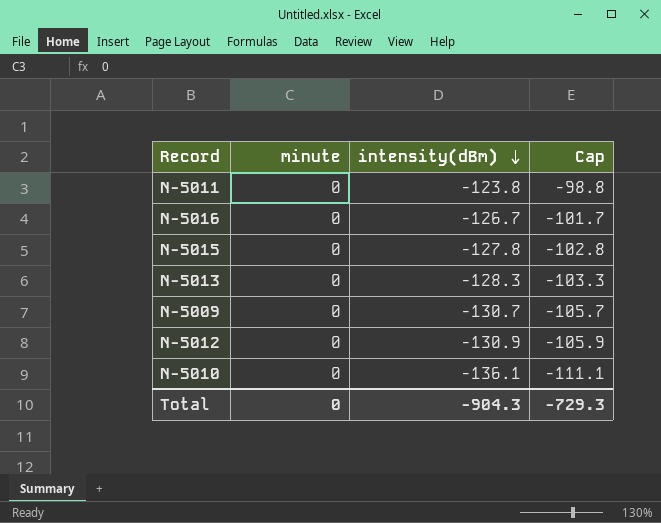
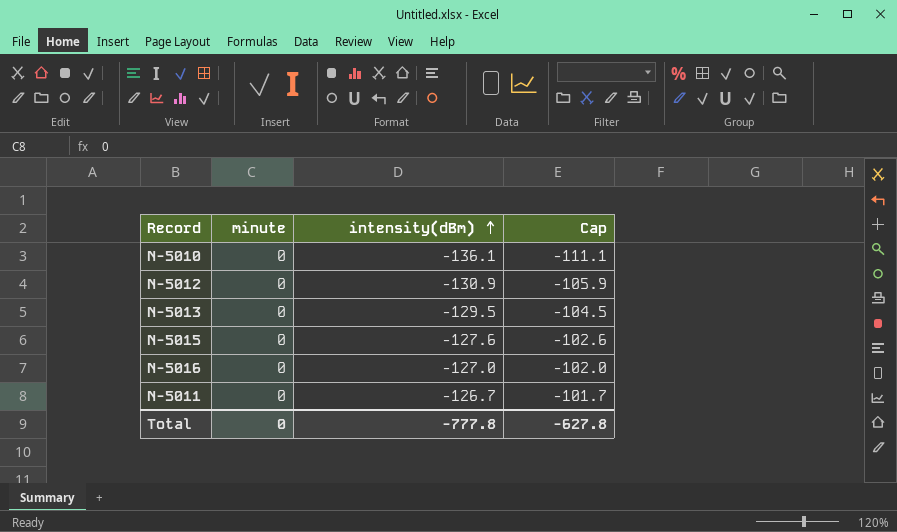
row order: intensity(dBm) descending -> intensity(dBm) ascending
row N-5009: 0 | -130.7 | -105.7 -> none
N-5013 | intensity(dBm): -128.3 -> -129.5
N-5013 | Cap: -103.3 -> -104.5
N-5015 | intensity(dBm): -127.8 -> -127.6
N-5015 | Cap: -102.8 -> -102.6
N-5016 | intensity(dBm): -126.7 -> -127.0
N-5016 | Cap: -101.7 -> -102.0
N-5011 | intensity(dBm): -123.8 -> -126.7
N-5011 | Cap: -98.8 -> -101.7
Total | intensity(dBm): -904.3 -> -777.8
Total | Cap: -729.3 -> -627.8

